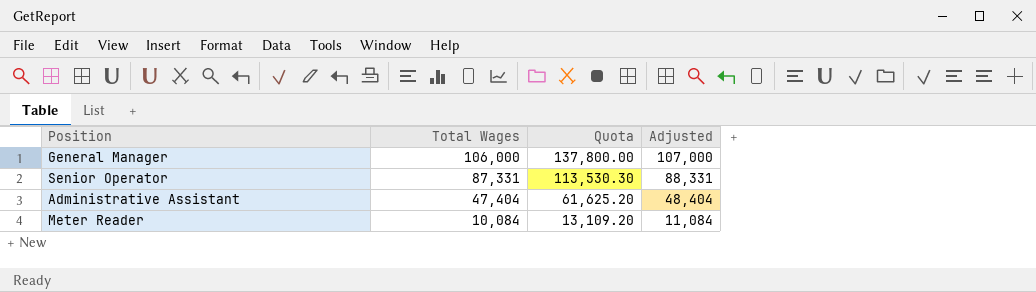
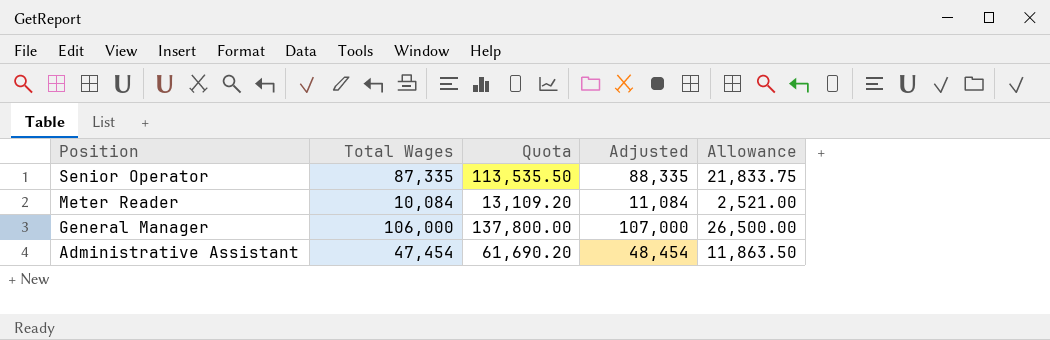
row order: Total Wages descending -> Position descending
column Allowance | formula: none -> [Total Wages] * 0.25
Senior Operator | Total Wages: 87,331 -> 87,335
Senior Operator | Quota: 113,530.30 -> 113,535.50
Senior Operator | Adjusted: 88,331 -> 88,335
Administrative Assistant | Total Wages: 47,404 -> 47,454
Administrative Assistant | Quota: 61,625.20 -> 61,690.20
Administrative Assistant | Adjusted: 48,404 -> 48,454

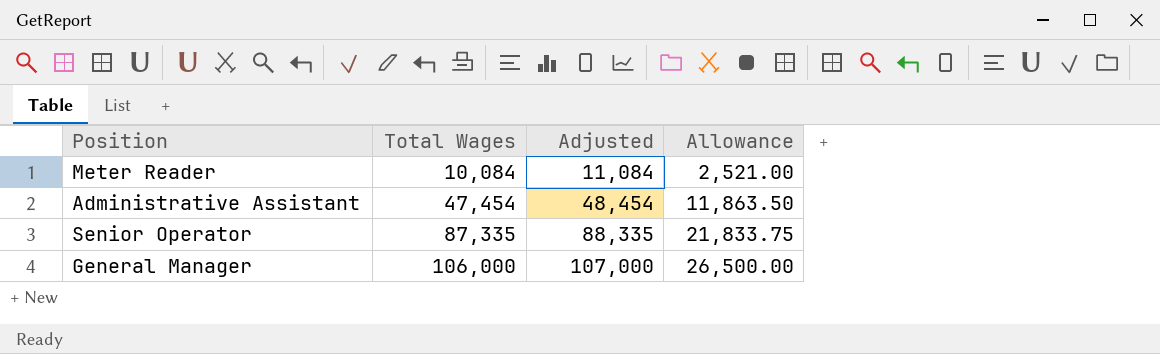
row order: Position descending -> Total Wages ascending
column Quota | formula: [Total Wages] * 1.3 -> none

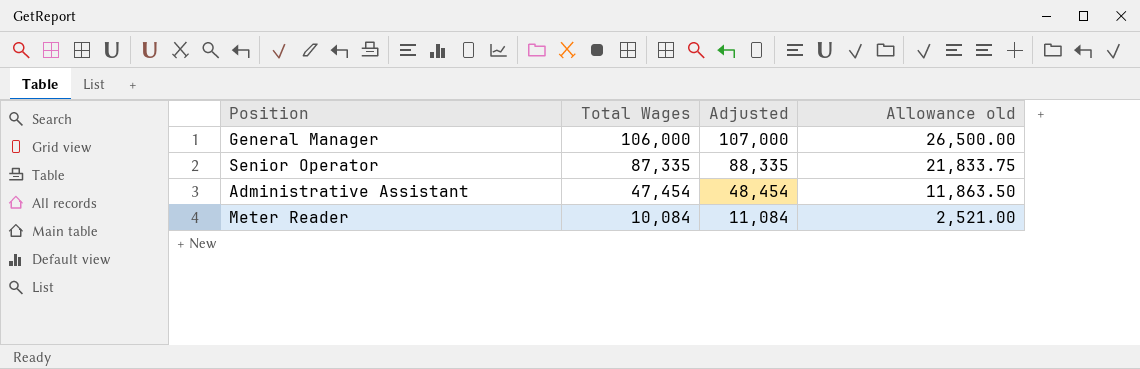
row order: Total Wages ascending -> Total Wages descending
column name: Allowance -> Allowance old

